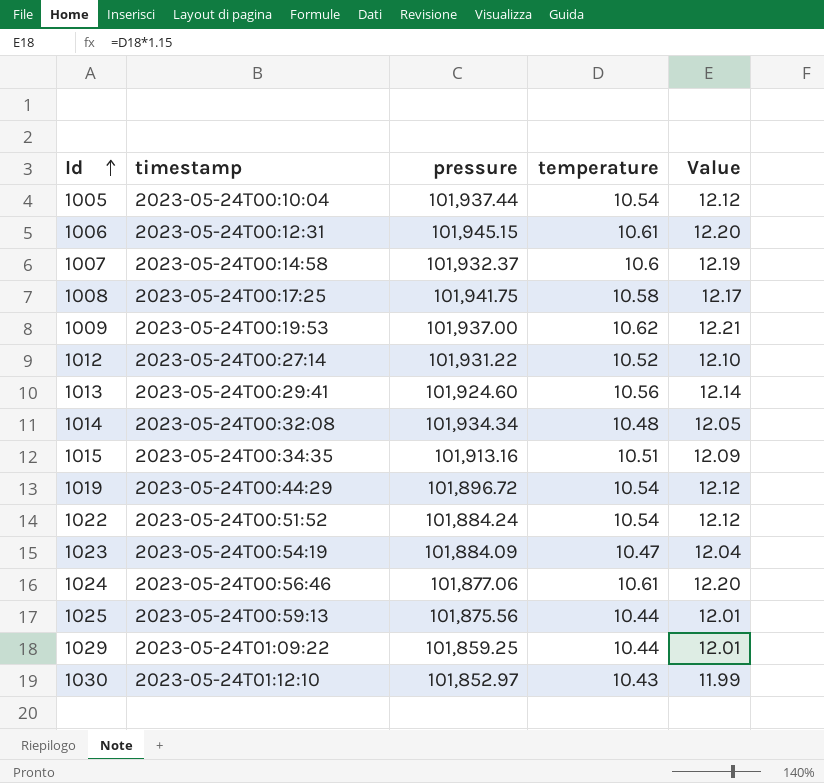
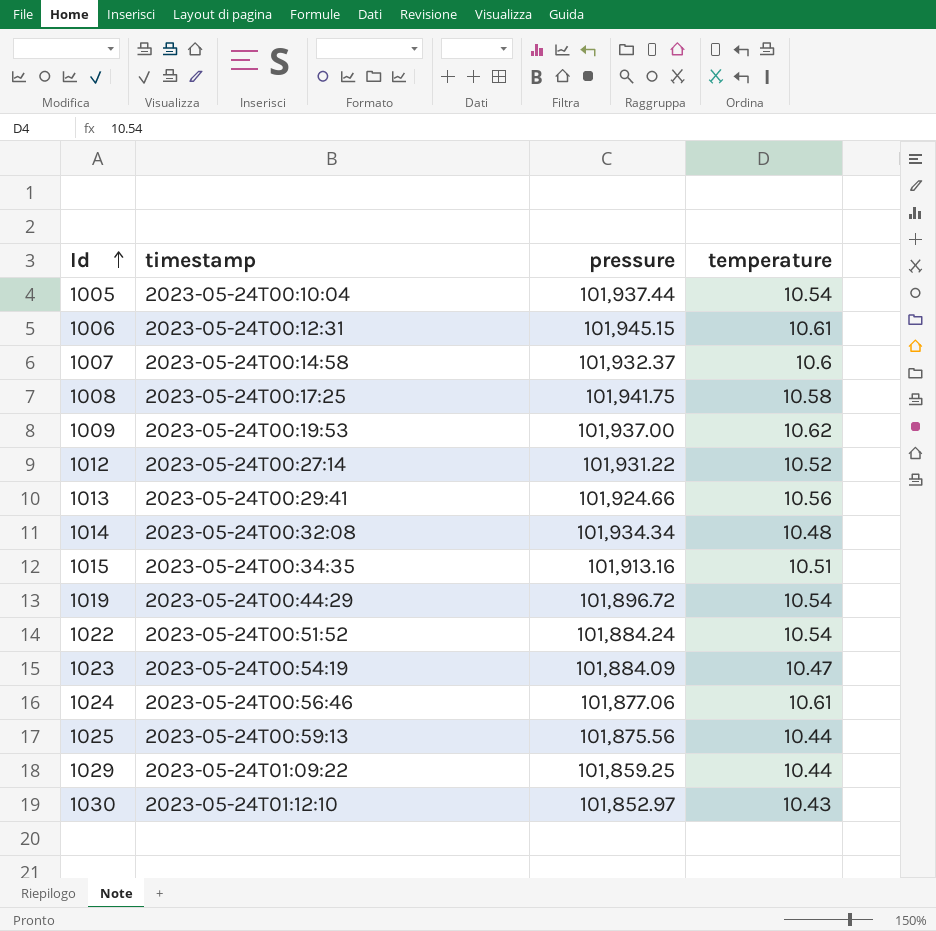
column Value | formula: [temperature] * 1.15 -> none
1013 | pressure: 101,924.60 -> 101,924.66

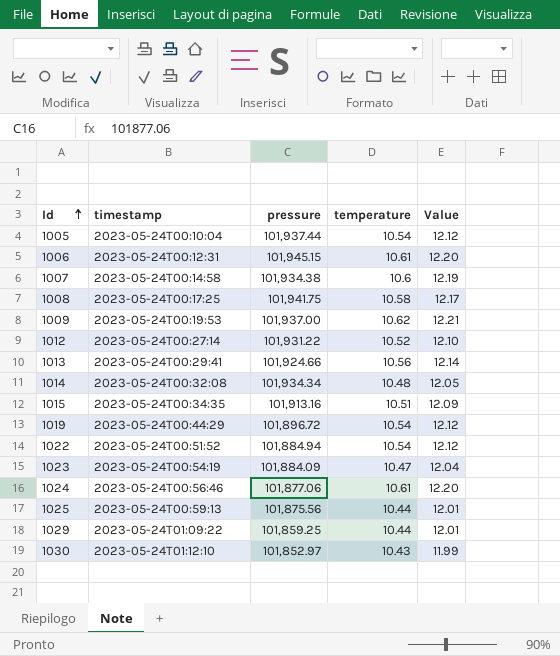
column Value | formula: none -> [temperature] * 1.15
1007 | pressure: 101,932.37 -> 101,934.38
1022 | pressure: 101,884.24 -> 101,884.94

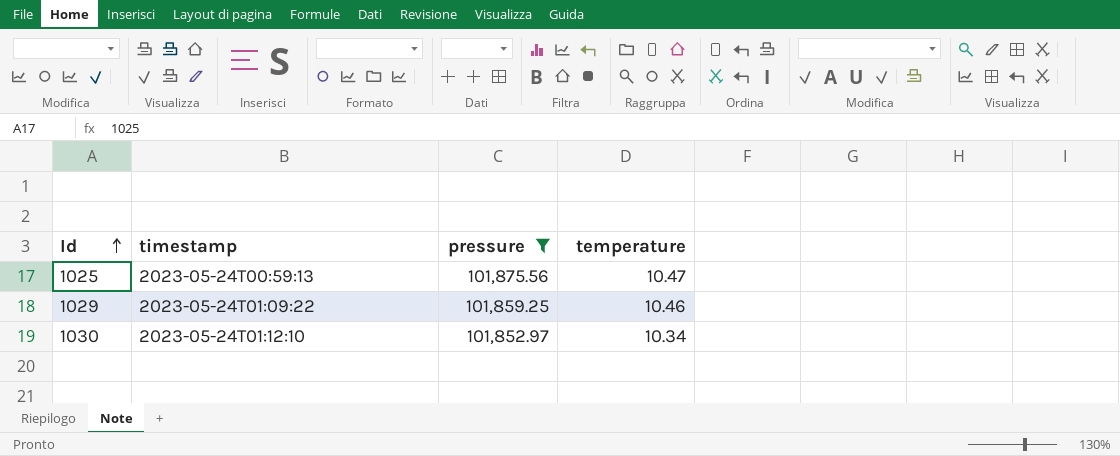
filter: none -> pressure <= 101,875.56
column Value | formula: [temperature] * 1.15 -> none
1025 | temperature: 10.44 -> 10.47
1029 | temperature: 10.44 -> 10.46
1030 | temperature: 10.43 -> 10.34

